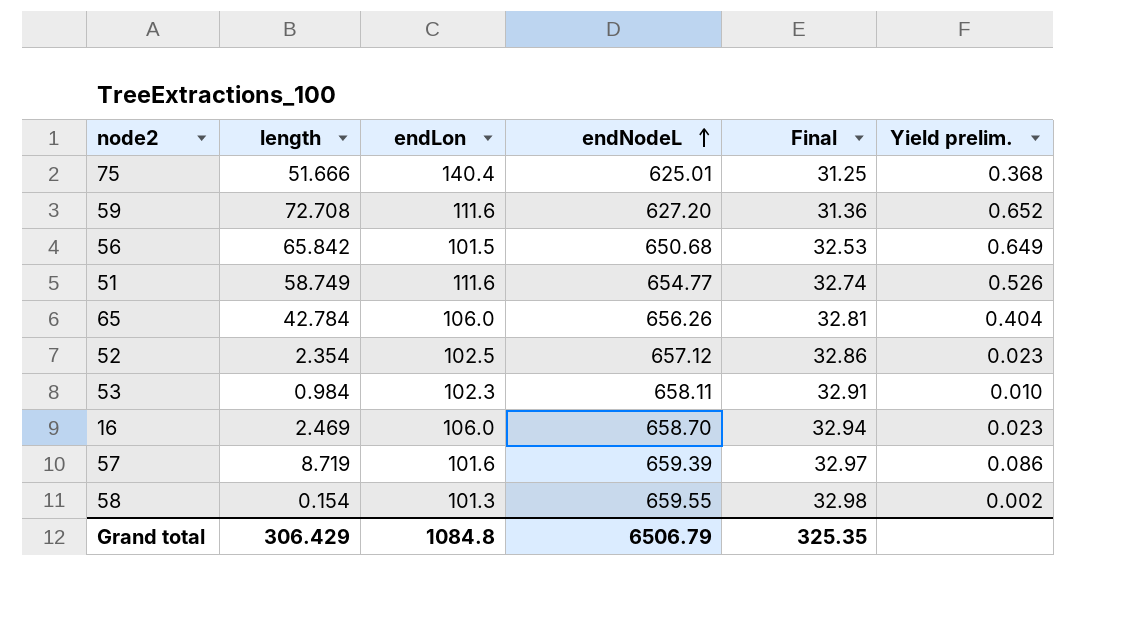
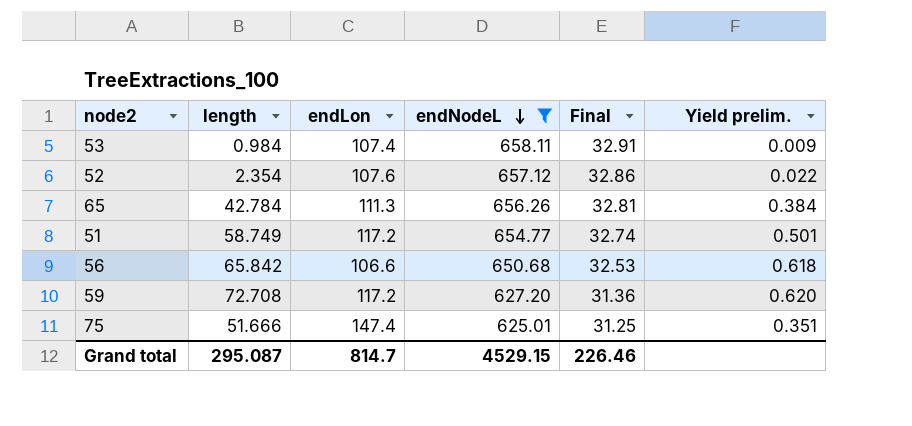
filter: none -> endNodeL <= 658.11
row order: endNodeL ascending -> endNodeL descending
53 | endLon: 102.3 -> 107.4
53 | Yield prelim.: 0.010 -> 0.009
52 | endLon: 102.5 -> 107.6
52 | Yield prelim.: 0.023 -> 0.022
65 | endLon: 106.0 -> 111.3
65 | Yield prelim.: 0.404 -> 0.384
51 | endLon: 111.6 -> 117.2
51 | Yield prelim.: 0.526 -> 0.501
56 | endLon: 101.5 -> 106.6
56 | Yield prelim.: 0.649 -> 0.618
59 | endLon: 111.6 -> 117.2
59 | Yield prelim.: 0.652 -> 0.620
75 | endLon: 140.4 -> 147.4
75 | Yield prelim.: 0.368 -> 0.351
Grand total | length: 306.429 -> 295.087
Grand total | endLon: 1084.8 -> 814.7
Grand total | endNodeL: 6506.79 -> 4529.15
Grand total | Final: 325.35 -> 226.46

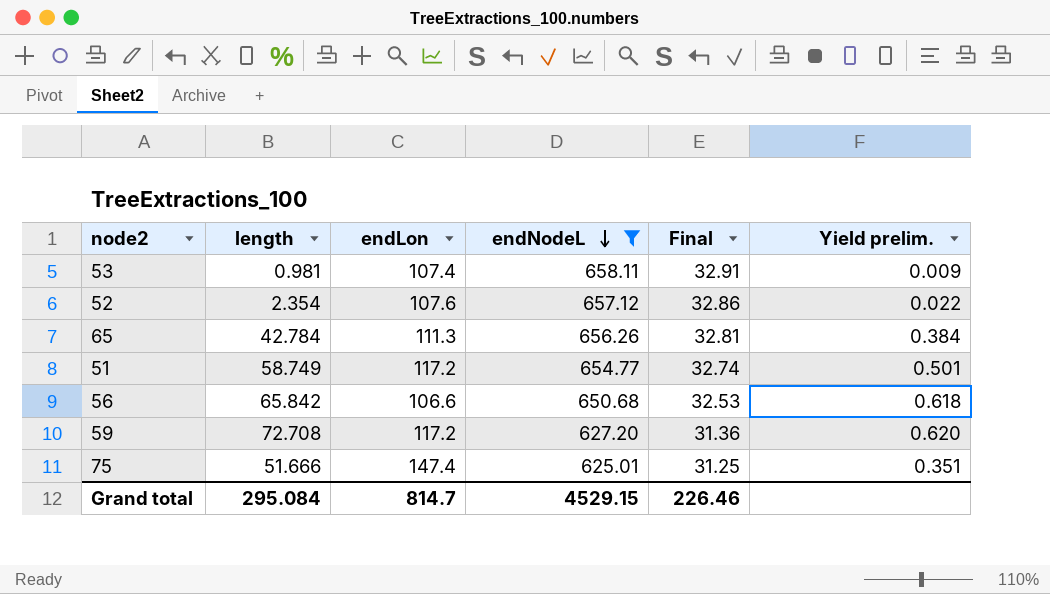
53 | length: 0.984 -> 0.981
Grand total | length: 295.087 -> 295.084

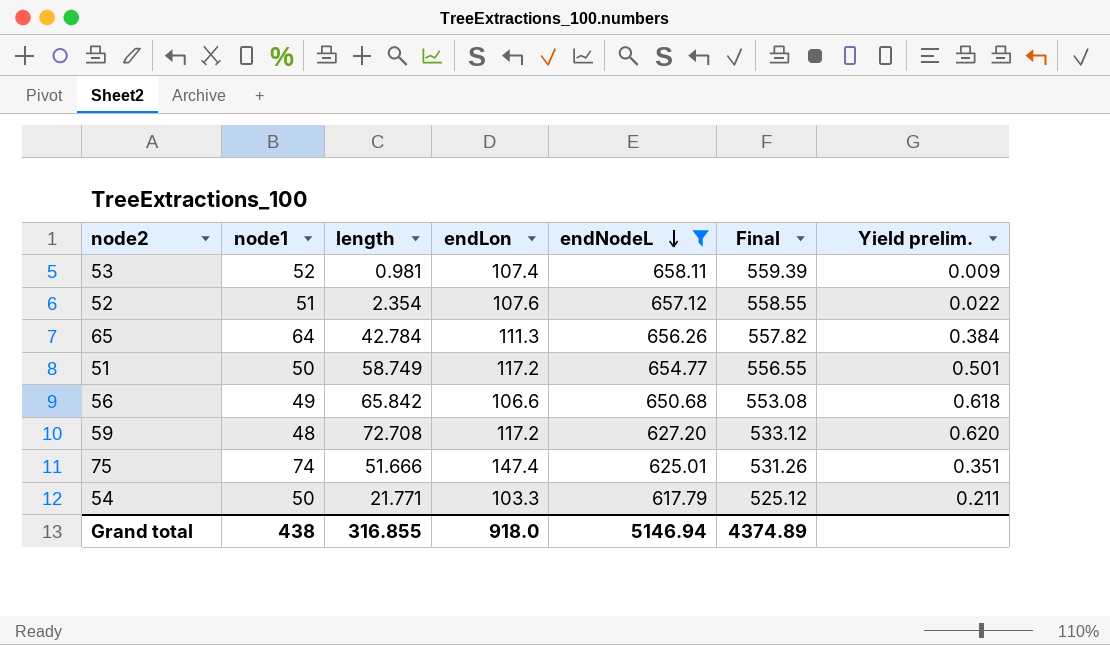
column node1 | position: none -> 2
column Final | formula: [endNodeL] * 0.05 -> [endNodeL] * 0.85
row 54: none -> 50 | 21.771 | 103.3 | 617.79 | 525.12 | 0.211
Grand total | length: 295.084 -> 316.855
Grand total | endLon: 814.7 -> 918.0
Grand total | endNodeL: 4529.15 -> 5146.94
Grand total | Final: 226.46 -> 4374.89

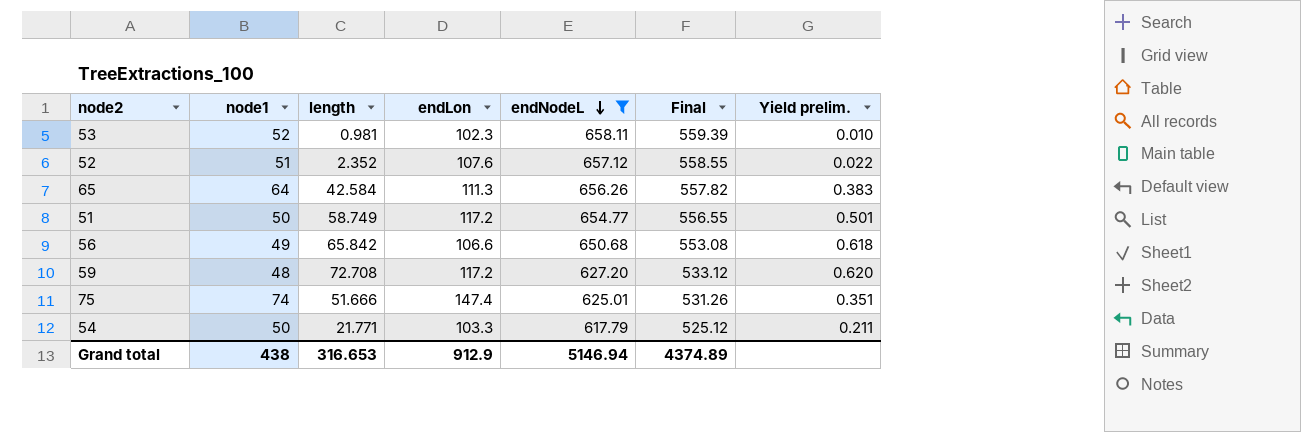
53 | endLon: 107.4 -> 102.3
53 | Yield prelim.: 0.009 -> 0.010
52 | length: 2.354 -> 2.352
65 | length: 42.784 -> 42.584
65 | Yield prelim.: 0.384 -> 0.383
Grand total | length: 316.855 -> 316.653
Grand total | endLon: 918.0 -> 912.9

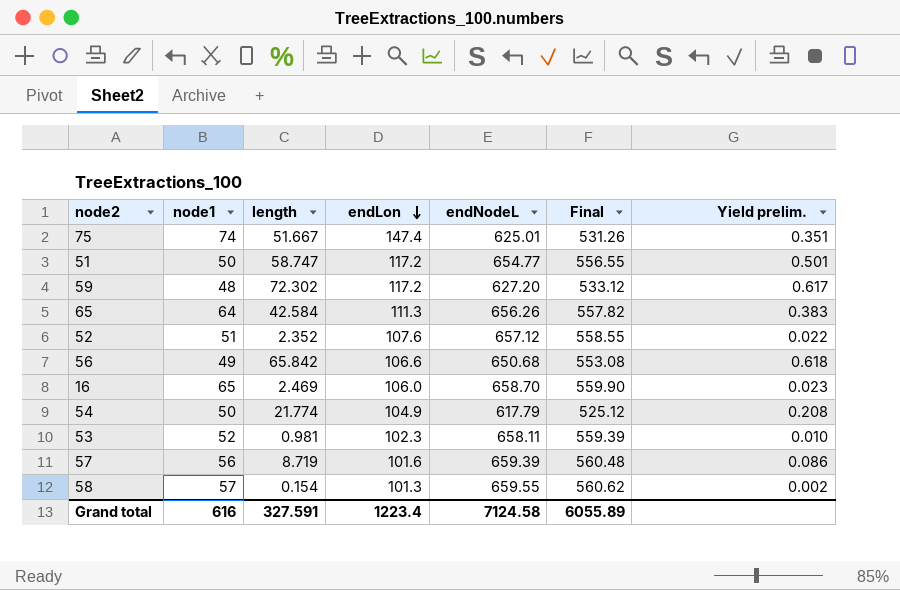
filter: endNodeL <= 658.11 -> none
row order: endNodeL descending -> endLon descending
75 | length: 51.666 -> 51.667
51 | length: 58.749 -> 58.747
59 | length: 72.708 -> 72.302
59 | Yield prelim.: 0.620 -> 0.617
54 | length: 21.771 -> 21.774
54 | endLon: 103.3 -> 104.9
54 | Yield prelim.: 0.211 -> 0.208
Grand total | node1: 438 -> 616
Grand total | length: 316.653 -> 327.591
Grand total | endLon: 912.9 -> 1223.4
Grand total | endNodeL: 5146.94 -> 7124.58
Grand total | Final: 4374.89 -> 6055.89

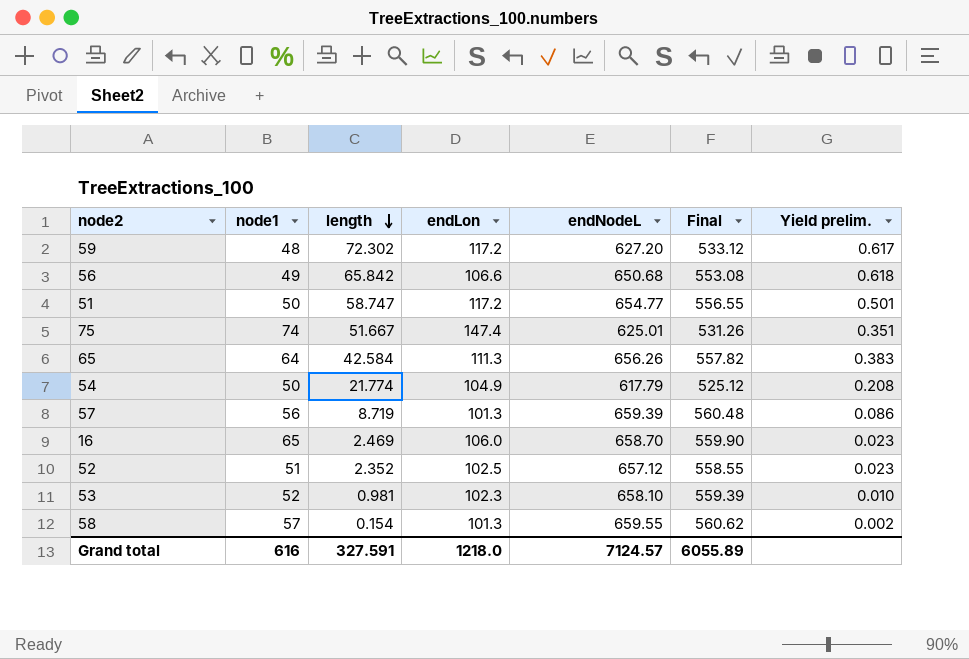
row order: endLon descending -> length descending
57 | endLon: 101.6 -> 101.3
52 | endLon: 107.6 -> 102.5
52 | Yield prelim.: 0.022 -> 0.023
53 | endNodeL: 658.11 -> 658.10
Grand total | endLon: 1223.4 -> 1218.0
Grand total | endNodeL: 7124.58 -> 7124.57

